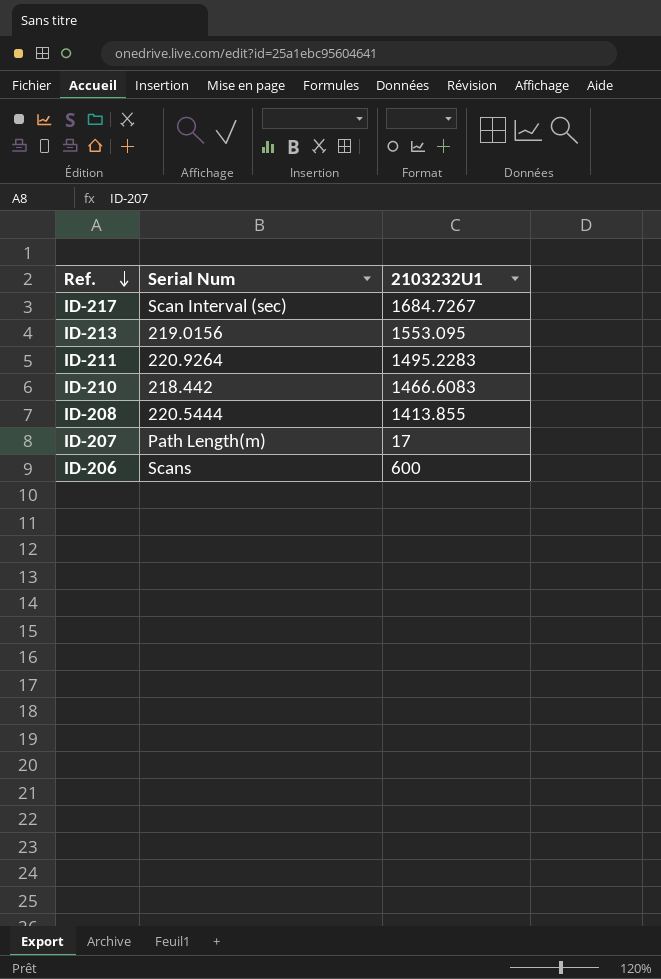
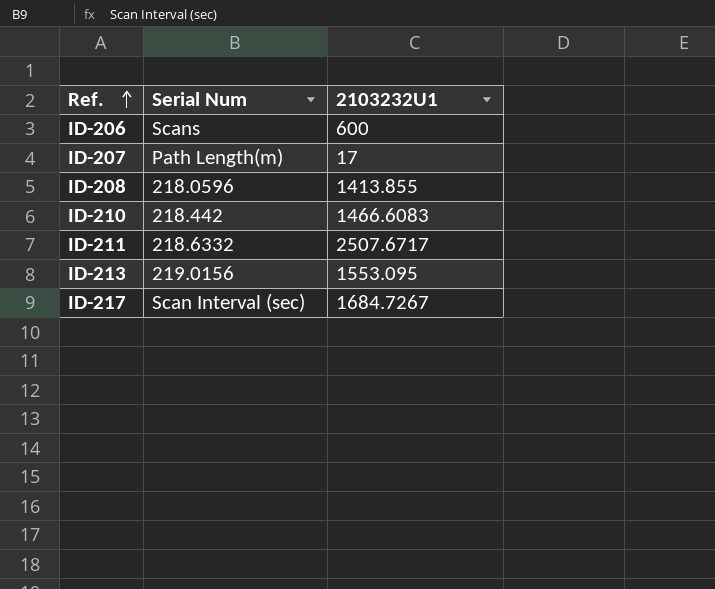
row order: Ref. descending -> Ref. ascending
ID-208 | Serial Num: 220.5444 -> 218.0596
ID-211 | Serial Num: 220.9264 -> 218.6332
ID-211 | 2103232U1: 1495.2283 -> 2507.6717

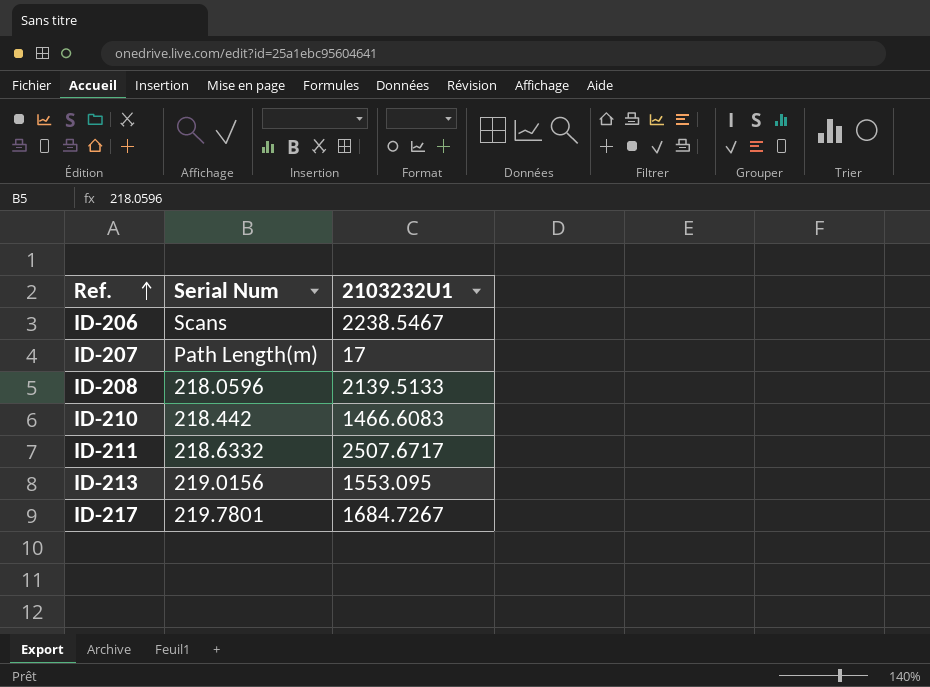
ID-206 | 2103232U1: 600 -> 2238.5467
ID-208 | 2103232U1: 1413.855 -> 2139.5133
ID-217 | Serial Num: Scan Interval (sec) -> 219.7801

